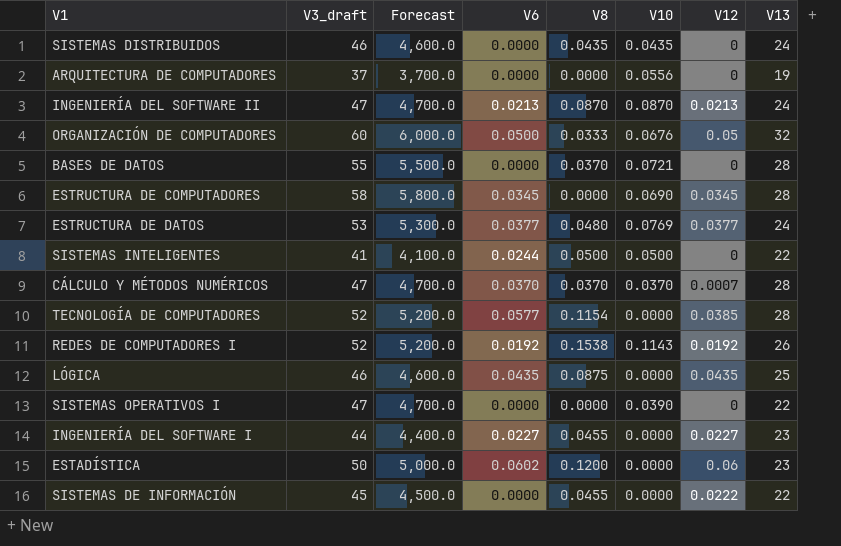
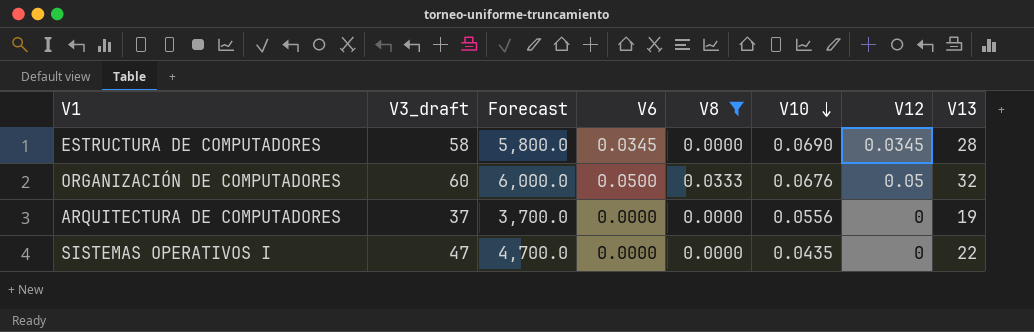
filter: none -> V8 <= 0.0333
row order: none -> V10 descending
SISTEMAS OPERATIVOS I | V10: 0.0390 -> 0.0435

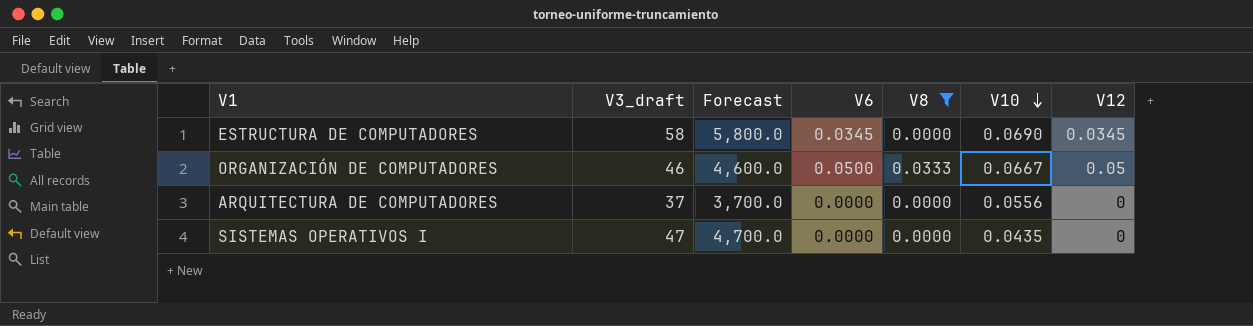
column V13 | position: 8 -> none
ORGANIZACIÓN DE COMPUTADORES | V3_draft: 60 -> 46
ORGANIZACIÓN DE COMPUTADORES | Forecast: 6,000.0 -> 4,600.0
ORGANIZACIÓN DE COMPUTADORES | V10: 0.0676 -> 0.0667

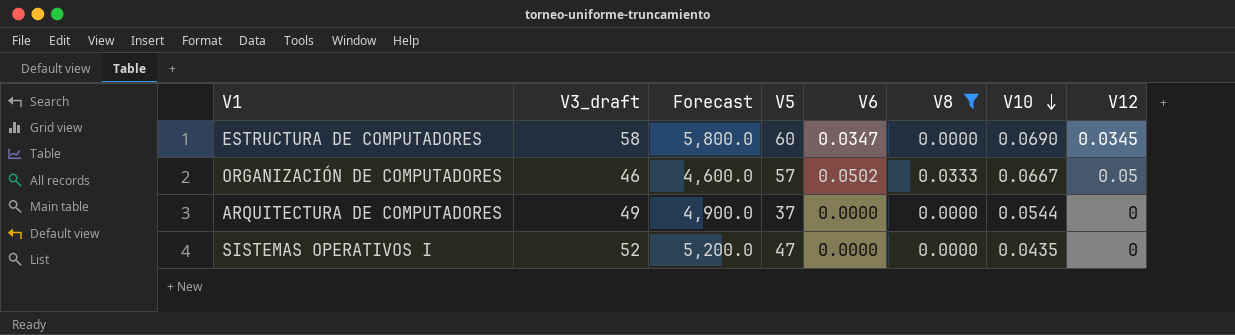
column V5 | position: none -> 4
ESTRUCTURA DE COMPUTADORES | V6: 0.0345 -> 0.0347
ORGANIZACIÓN DE COMPUTADORES | V6: 0.0500 -> 0.0502
ARQUITECTURA DE COMPUTADORES | V3_draft: 37 -> 49
ARQUITECTURA DE COMPUTADORES | Forecast: 3,700.0 -> 4,900.0
ARQUITECTURA DE COMPUTADORES | V10: 0.0556 -> 0.0544
SISTEMAS OPERATIVOS I | V3_draft: 47 -> 52
SISTEMAS OPERATIVOS I | Forecast: 4,700.0 -> 5,200.0

